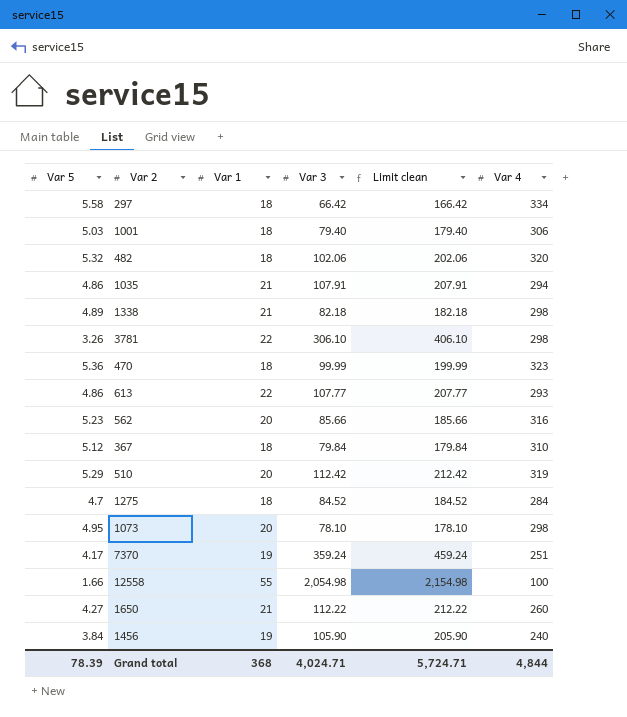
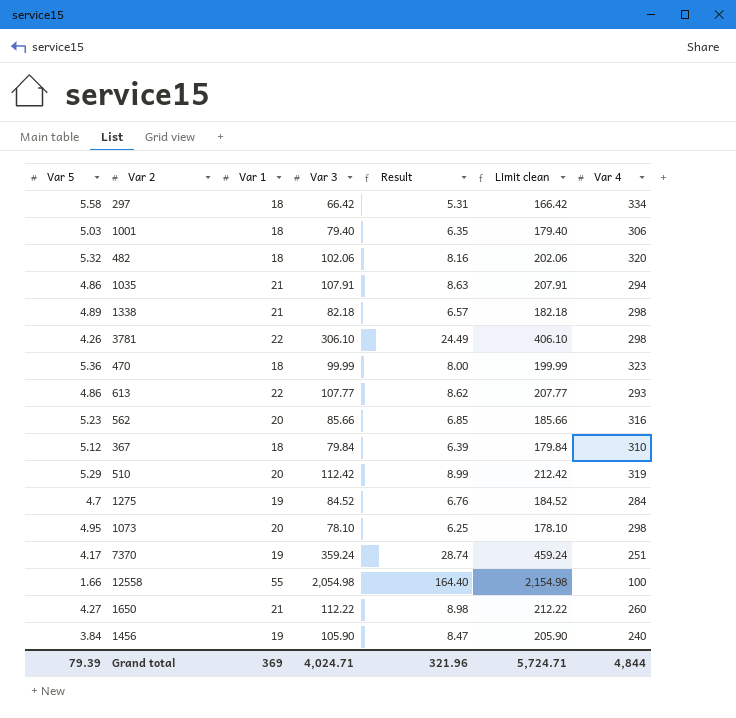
column Result | formula: none -> [Var 3] * 0.08
3781 | Var 5: 3.26 -> 4.26
1275 | Var 1: 18 -> 19
Grand total | Var 5: 78.39 -> 79.39
Grand total | Var 1: 368 -> 369

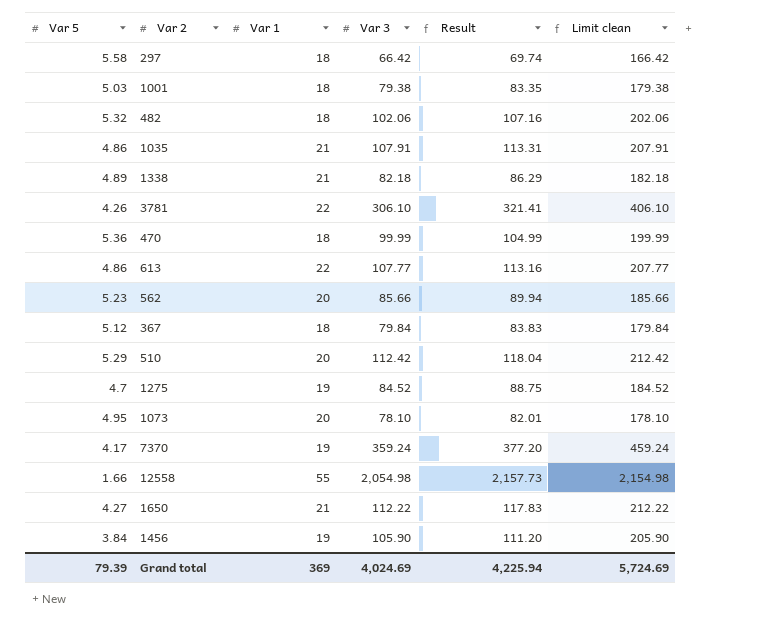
column Var 4 | position: 7 -> none
column Result | formula: [Var 3] * 0.08 -> [Var 3] * 1.05
1001 | Var 3: 79.40 -> 79.38
1001 | Limit clean: 179.40 -> 179.38
Grand total | Var 3: 4,024.71 -> 4,024.69
Grand total | Result: 321.96 -> 4,225.94
Grand total | Limit clean: 5,724.71 -> 5,724.69

